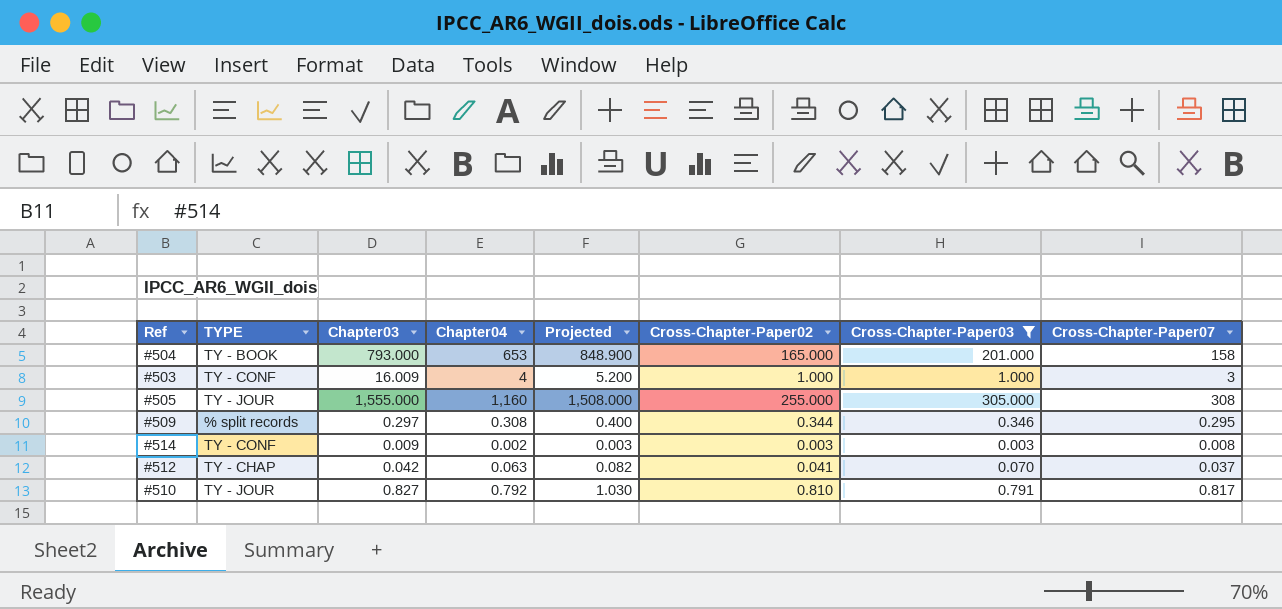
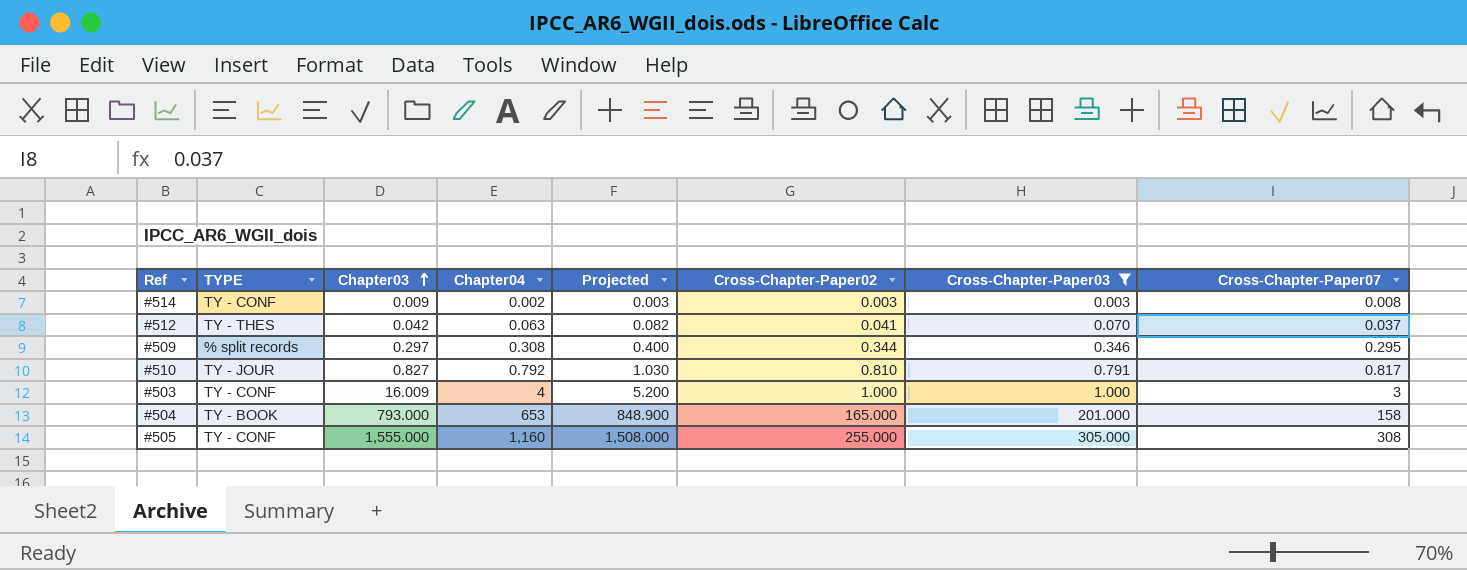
row order: none -> Chapter03 ascending
#512 | TYPE: TY - CHAP -> TY - THES
#505 | TYPE: TY - JOUR -> TY - CONF

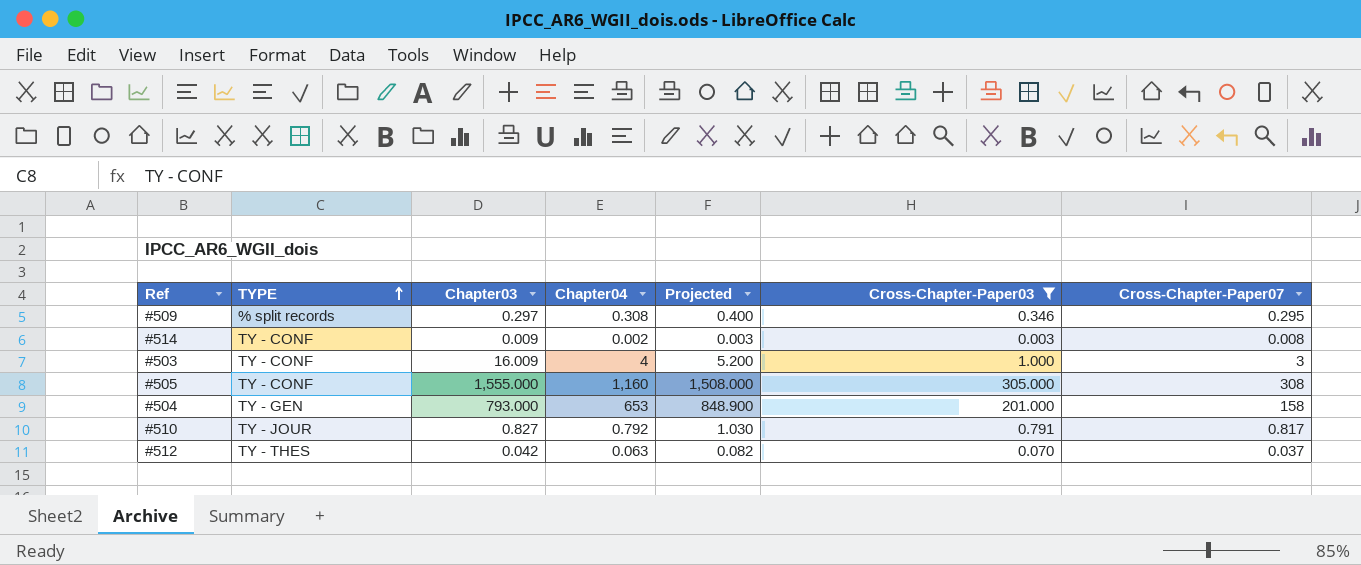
row order: Chapter03 ascending -> TYPE ascending
column Cross-Chapter-Paper02 | position: 6 -> none
#504 | TYPE: TY - BOOK -> TY - GEN

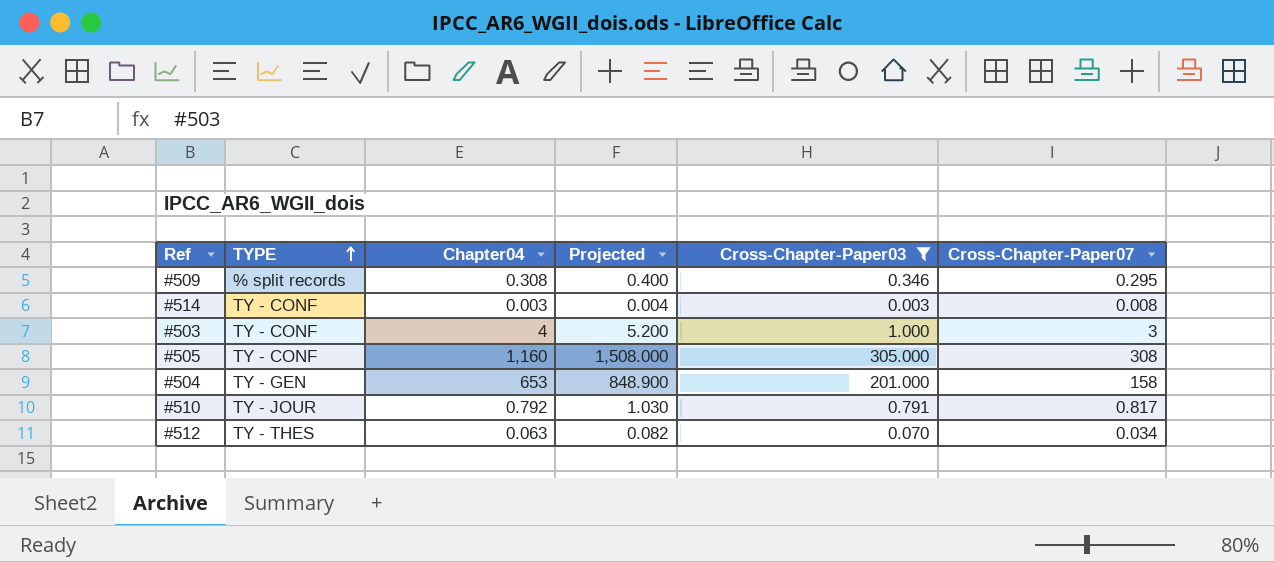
column Chapter03 | position: 3 -> none
#514 | Chapter04: 0.002 -> 0.003
#514 | Projected: 0.003 -> 0.004
#512 | Cross-Chapter-Paper07: 0.037 -> 0.034

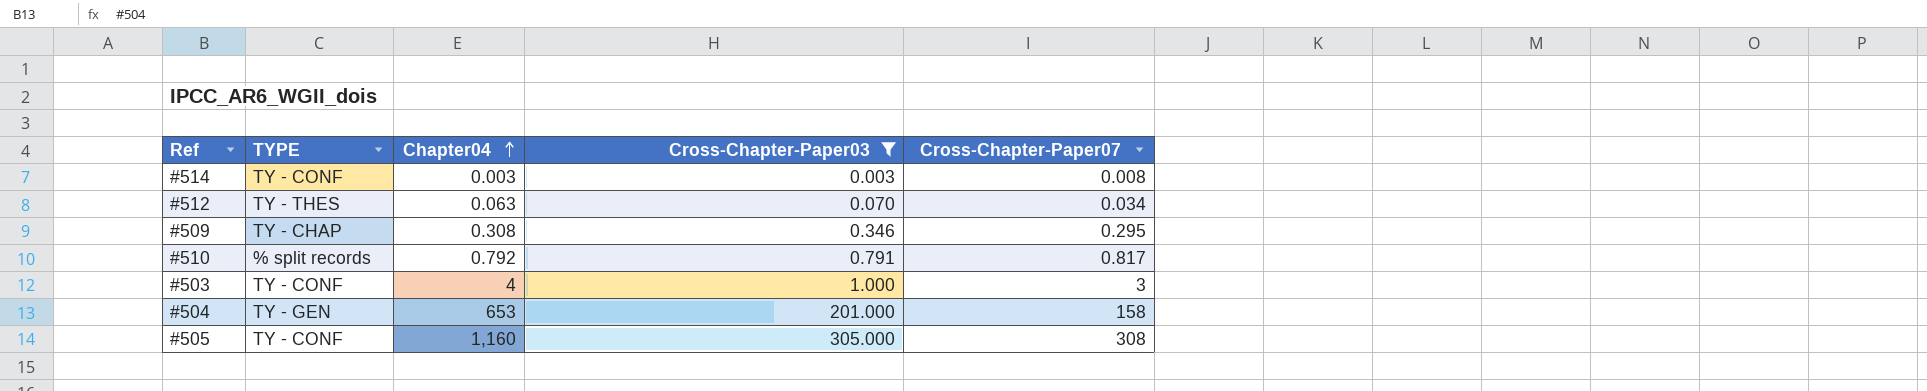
row order: TYPE ascending -> Chapter04 ascending
column Projected | formula: [Chapter04] * 1.3 -> none
#509 | TYPE: % split records -> TY - CHAP
#510 | TYPE: TY - JOUR -> % split records

